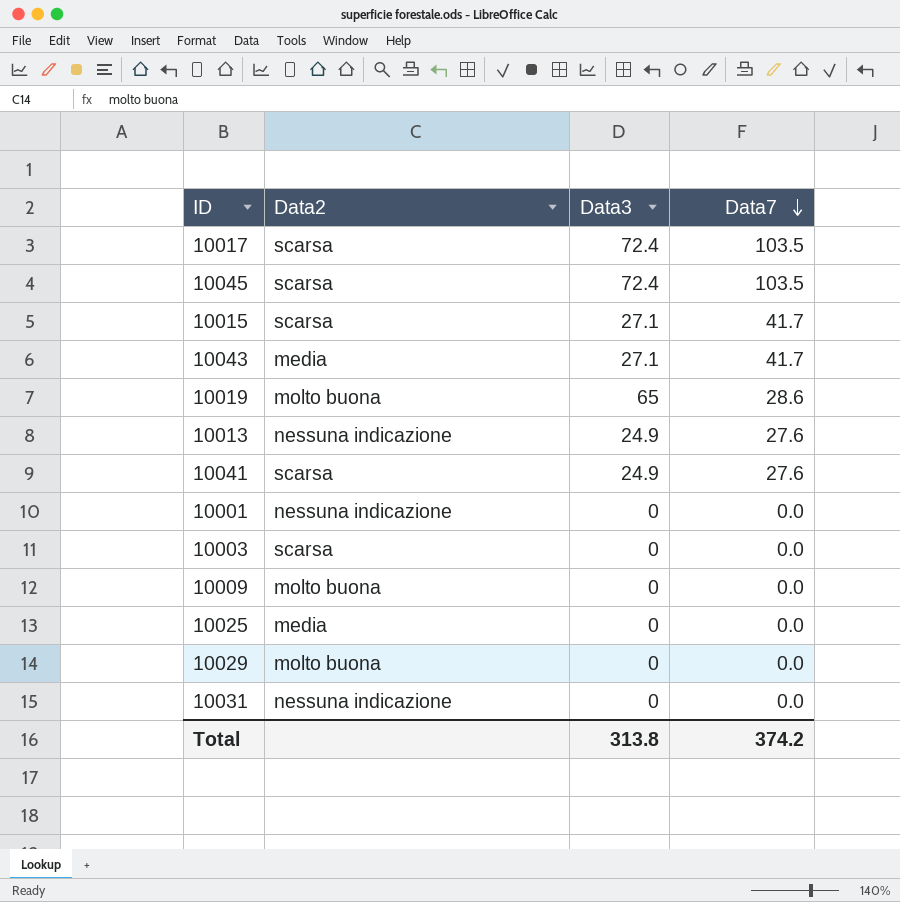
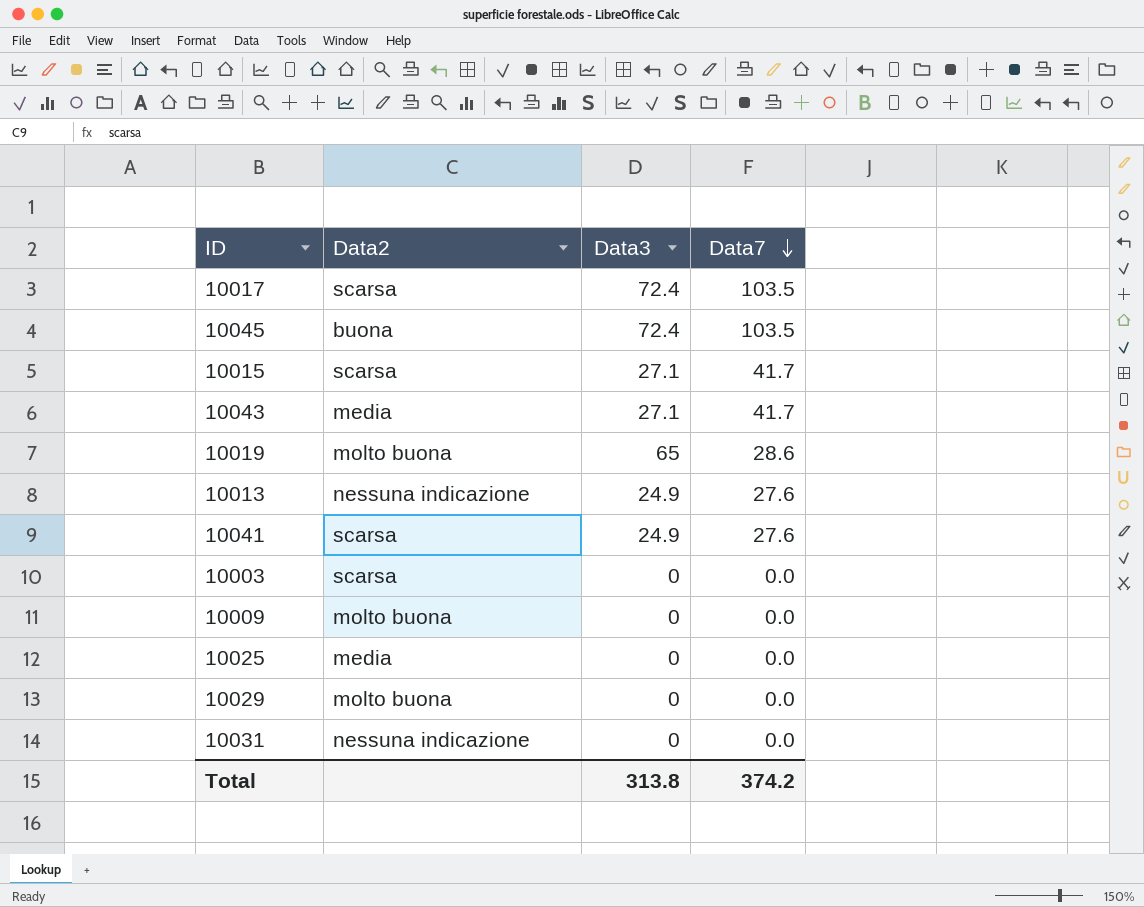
row 10001: nessuna indicazione | 0 | 0.0 -> none
10045 | Data2: scarsa -> buona

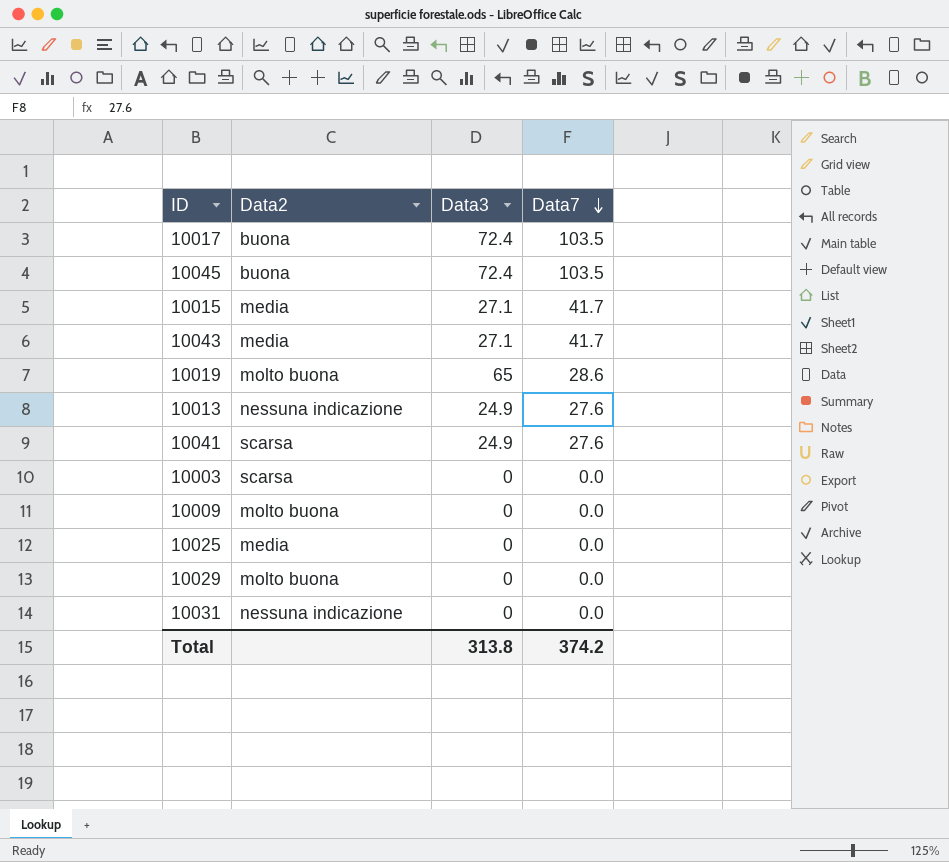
10017 | Data2: scarsa -> buona
10015 | Data2: scarsa -> media

